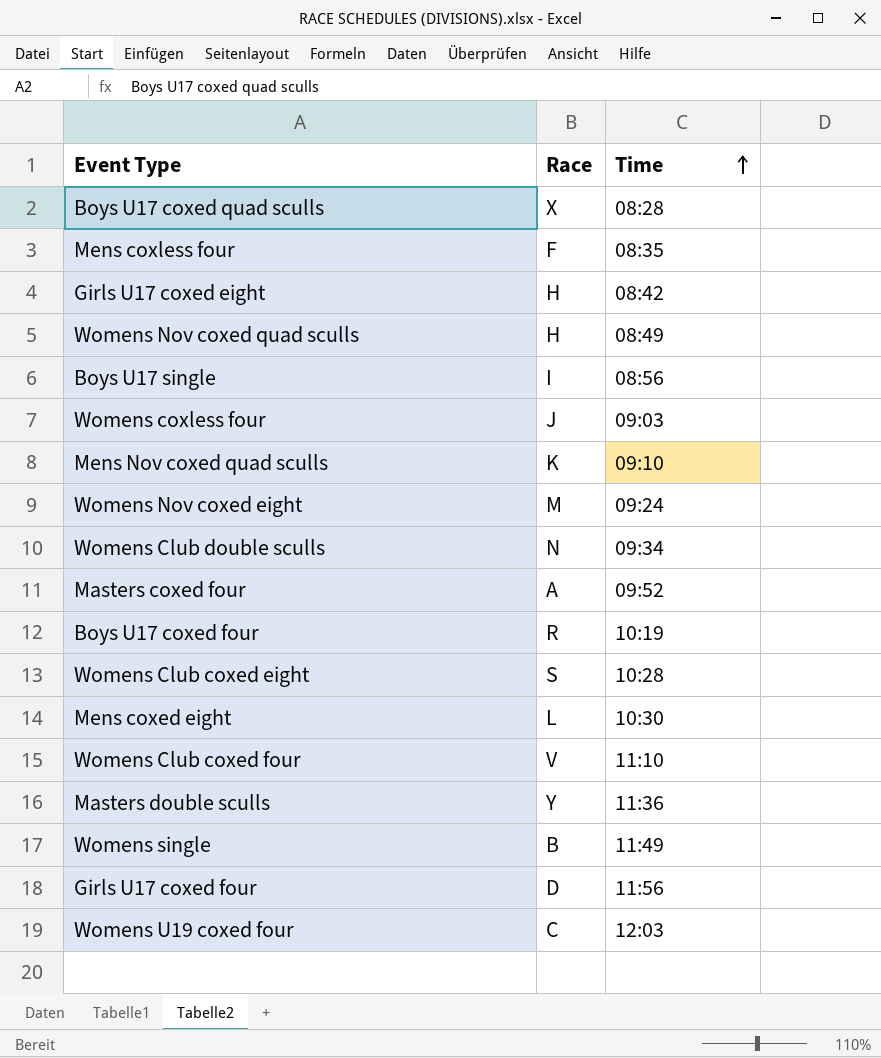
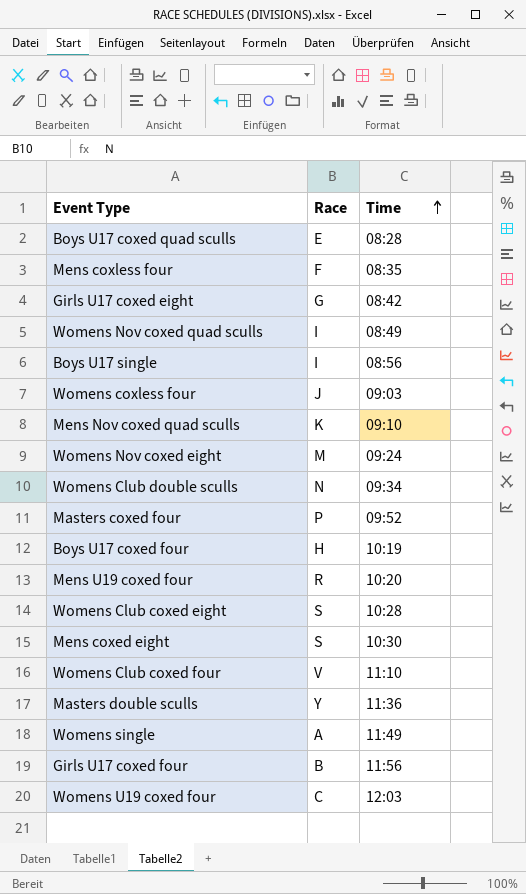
Boys U17 coxed quad sculls | Race: X -> E
Girls U17 coxed eight | Race: H -> G
Womens Nov coxed quad sculls | Race: H -> I
Masters coxed four | Race: A -> P
Boys U17 coxed four | Race: R -> H
row Mens U19 coxed four: none -> R | 10:20
Mens coxed eight | Race: L -> S
Womens single | Race: B -> A
Girls U17 coxed four | Race: D -> B

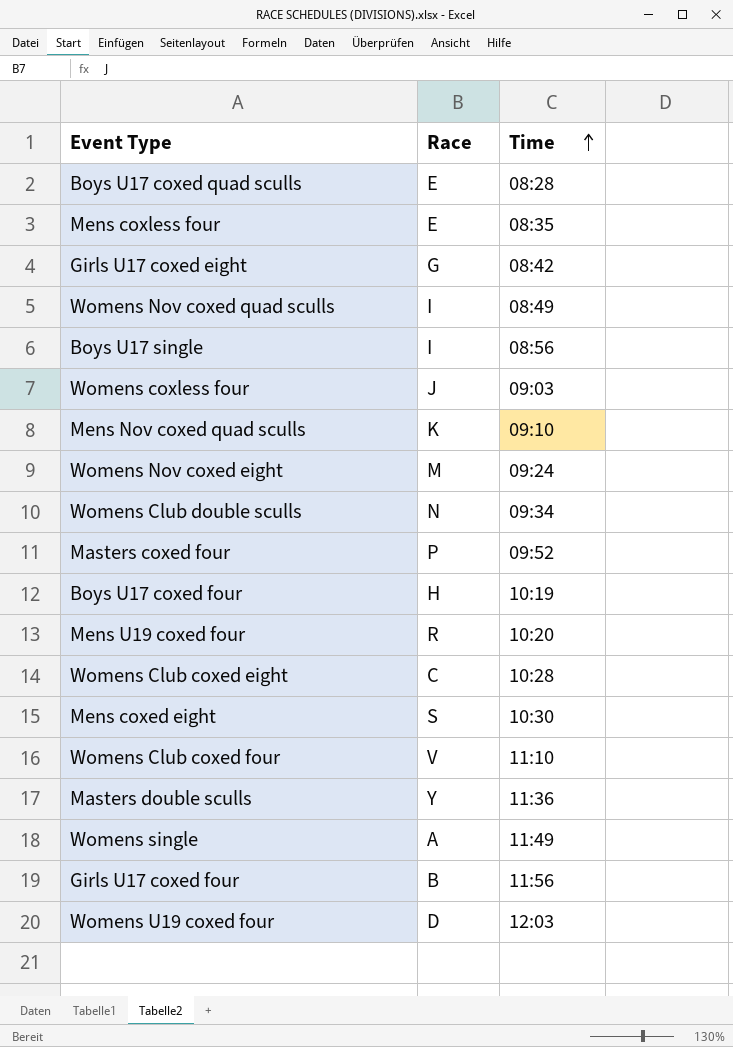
Mens coxless four | Race: F -> E
Womens Club coxed eight | Race: S -> C
Womens U19 coxed four | Race: C -> D

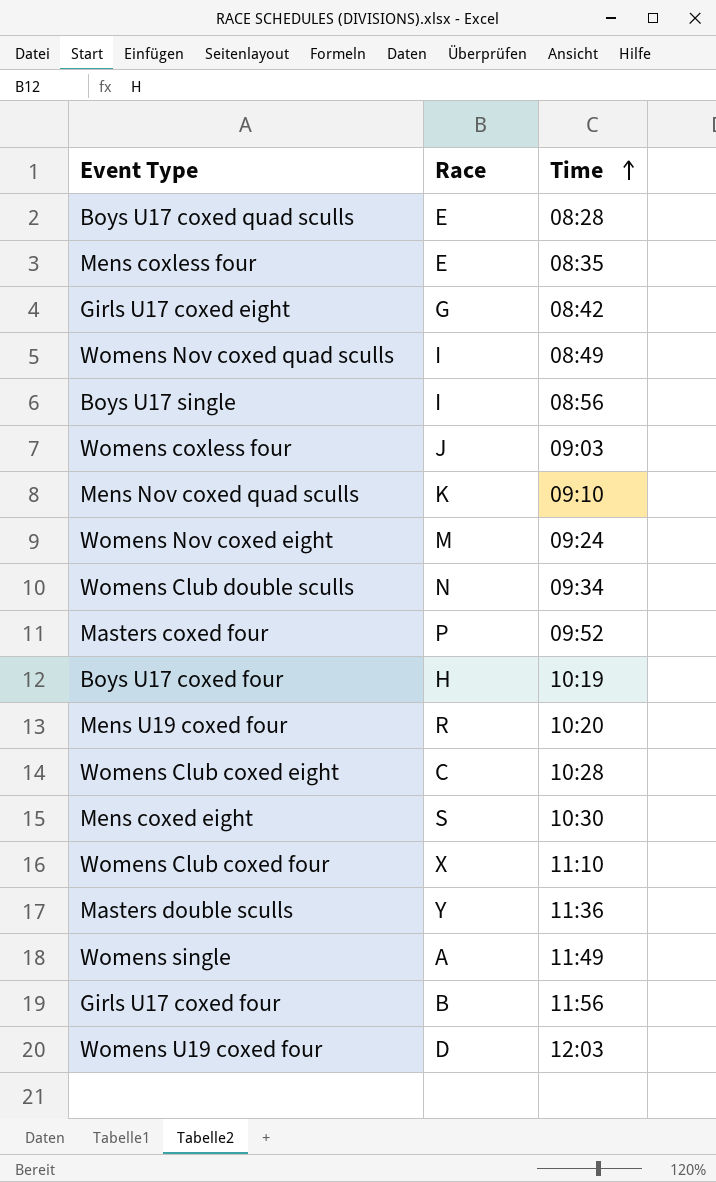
Womens Club coxed four | Race: V -> X

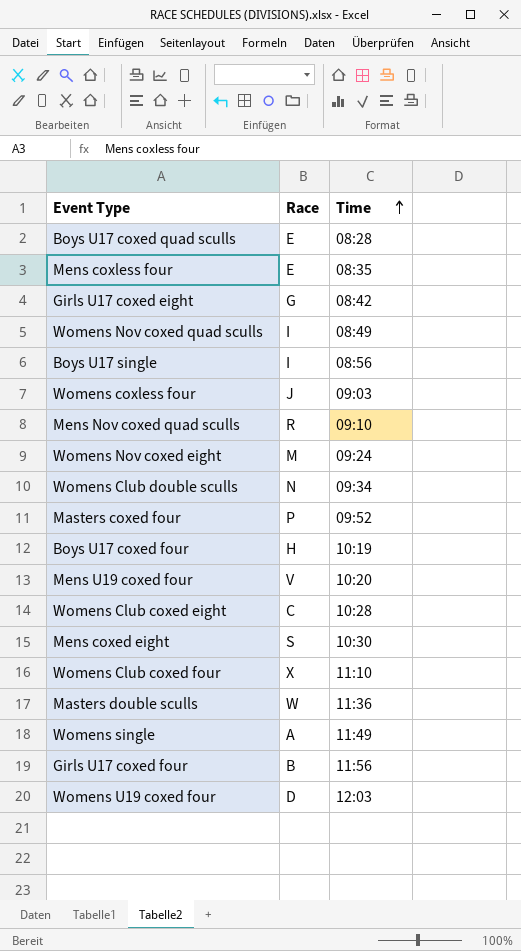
Mens Nov coxed quad sculls | Race: K -> R
Mens U19 coxed four | Race: R -> V
Masters double sculls | Race: Y -> W

